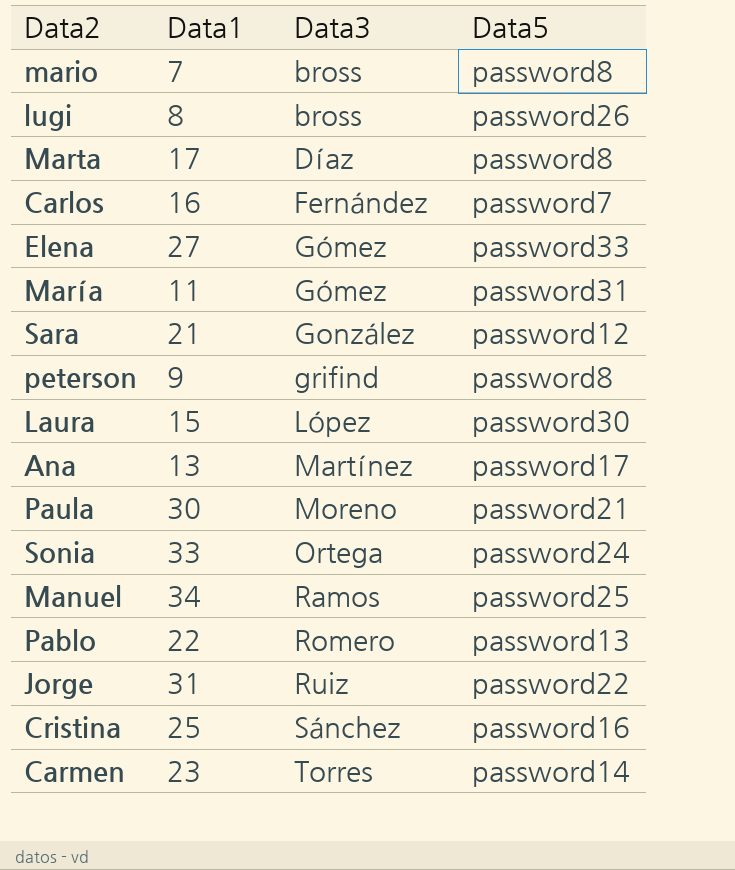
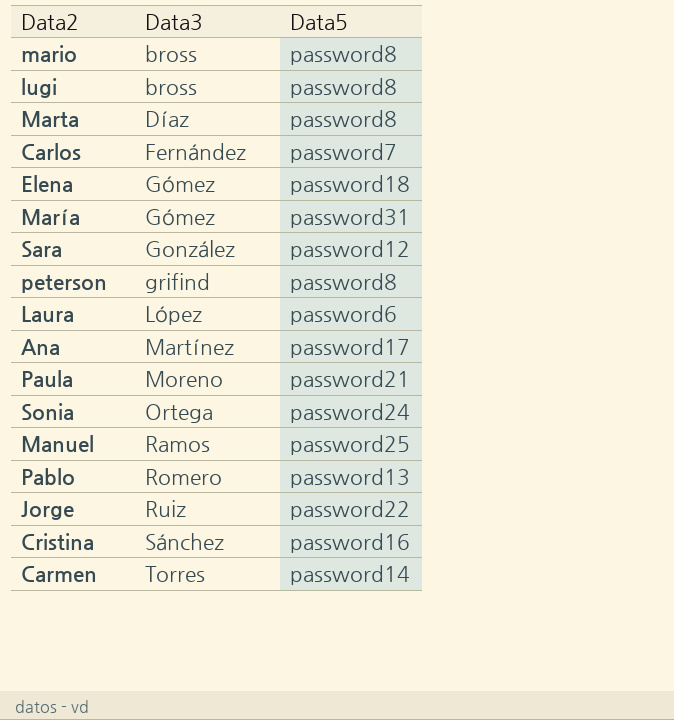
column Data1 | position: 2 -> none
lugi | Data5: password26 -> password8
Elena | Data5: password33 -> password18
Laura | Data5: password30 -> password6

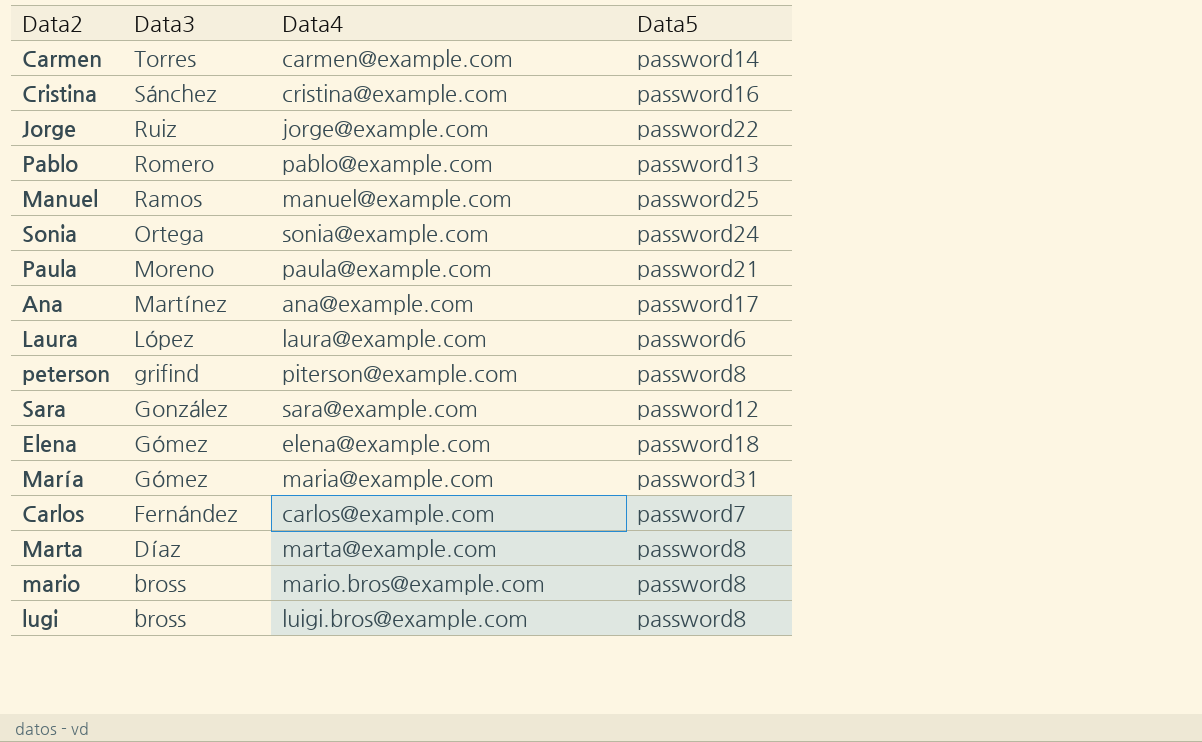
row order: Data3 ascending -> Data3 descending
column Data4 | position: none -> 3

